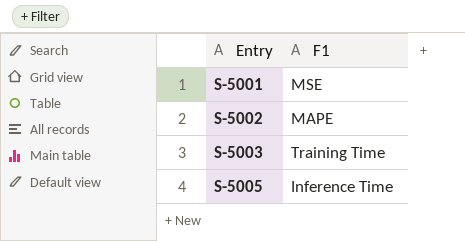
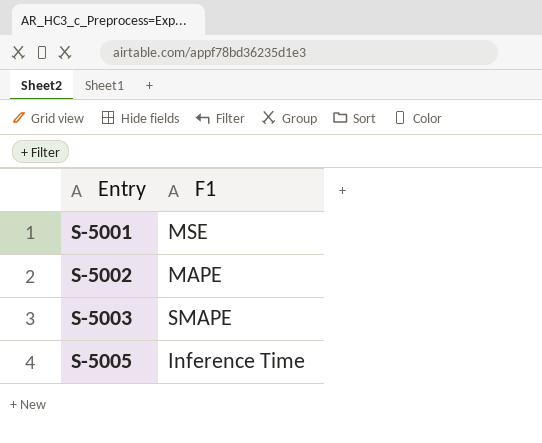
S-5003 | F1: Training Time -> SMAPE

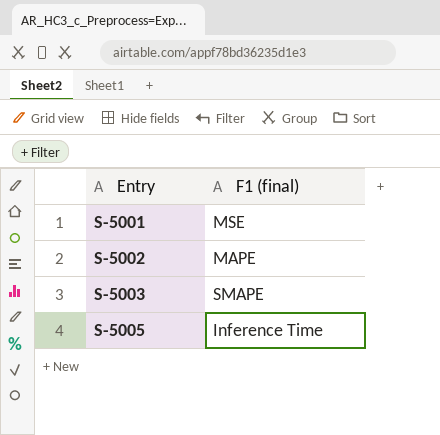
column name: F1 -> F1 (final)

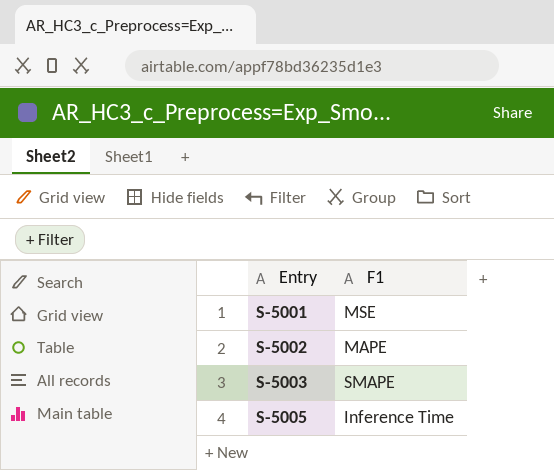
column name: F1 (final) -> F1

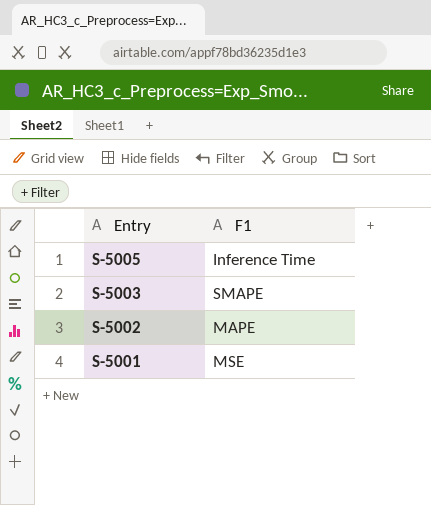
row order: Entry ascending -> Entry descending

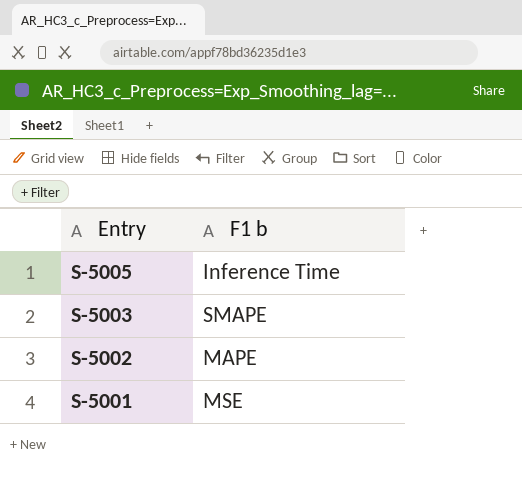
column name: F1 -> F1 b

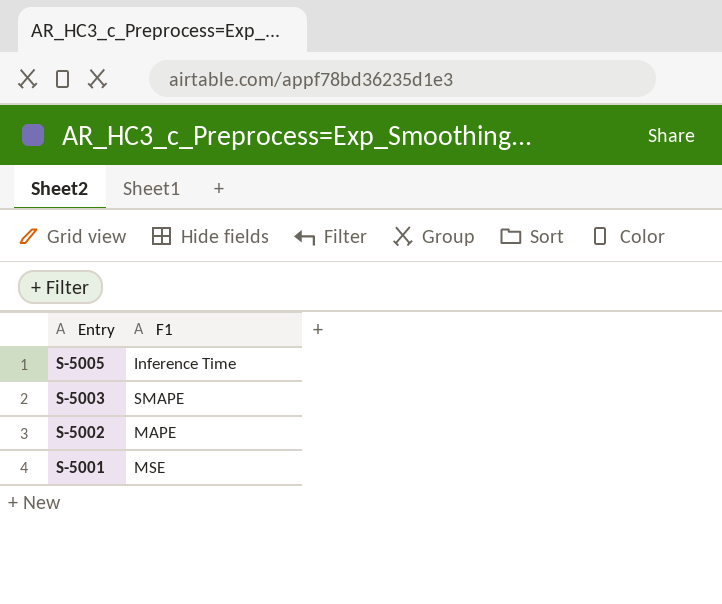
column name: F1 b -> F1

